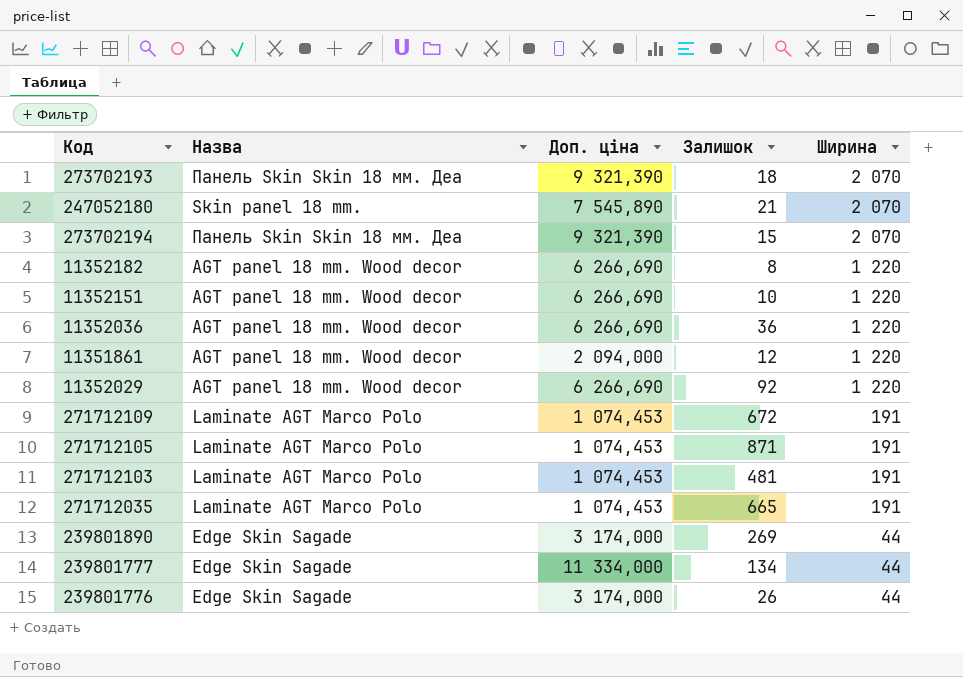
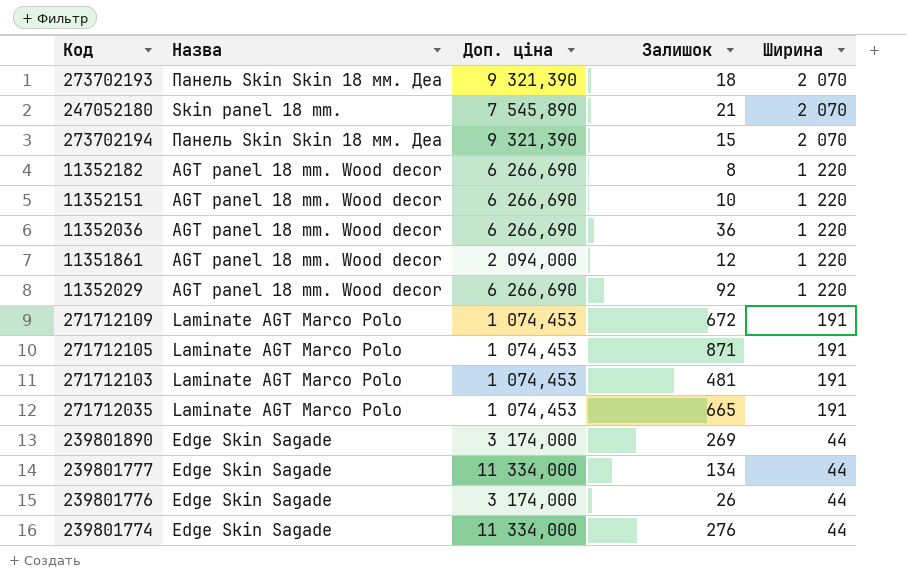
row 239801774: none -> Edge Skin Sagade | 11 334,000 | 276 | 44

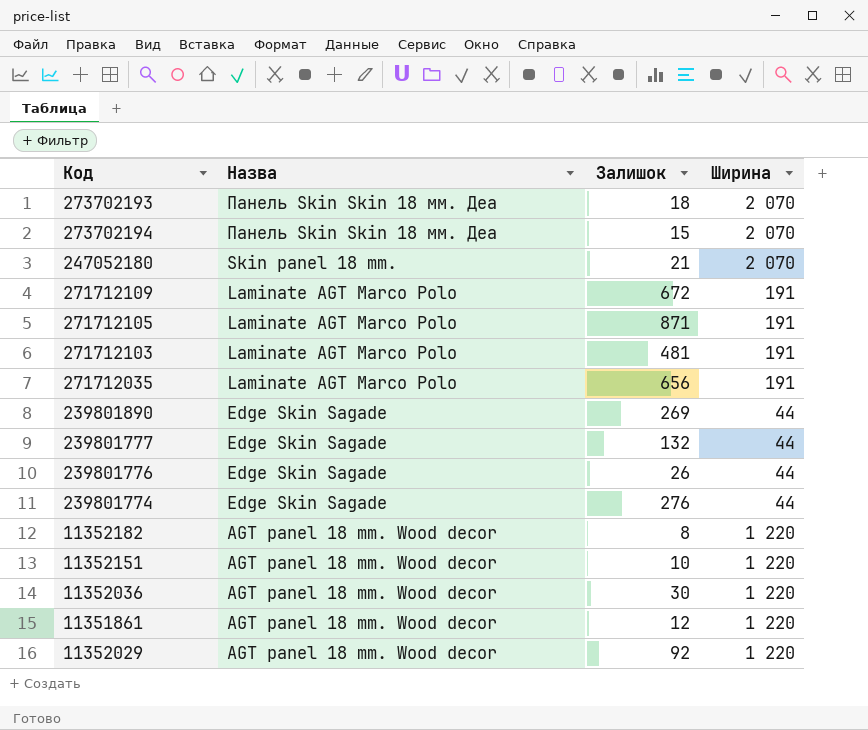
row order: Ширина descending -> Назва descending
column Доп. ціна | position: 3 -> none
271712035 | Залишок: 665 -> 656
239801777 | Залишок: 134 -> 132
11352036 | Залишок: 36 -> 30

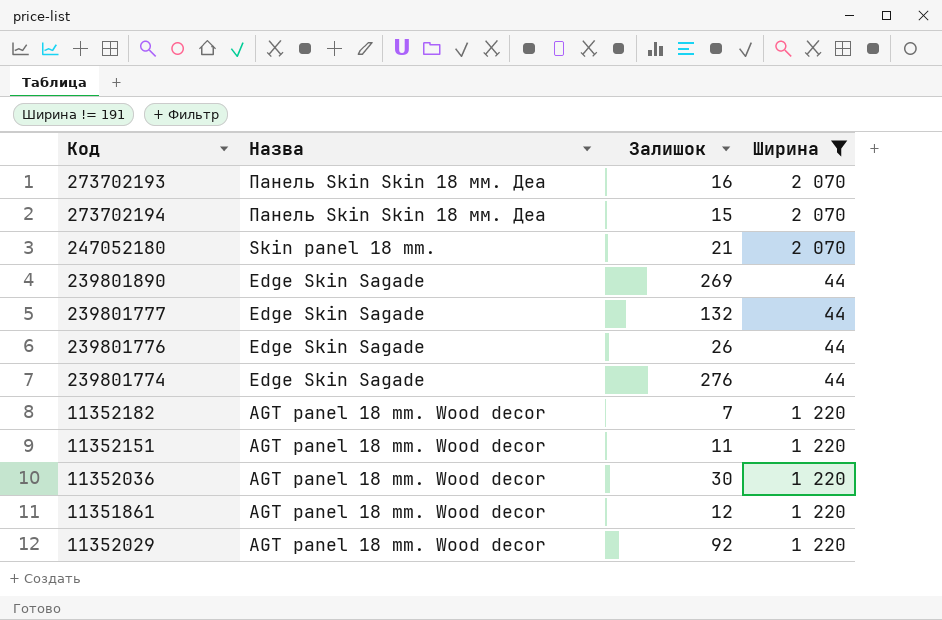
filter: none -> Ширина != 191
273702193 | Залишок: 18 -> 16
11352182 | Залишок: 8 -> 7
11352151 | Залишок: 10 -> 11

